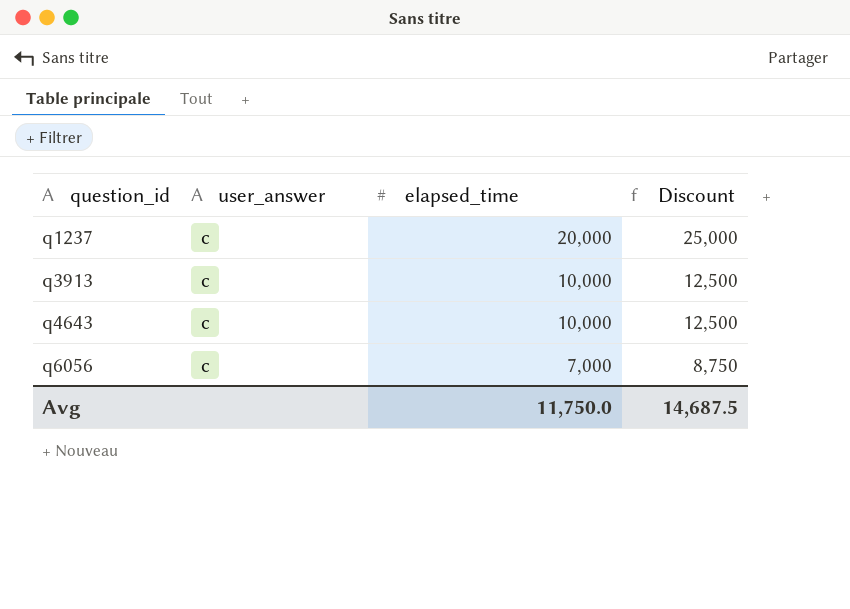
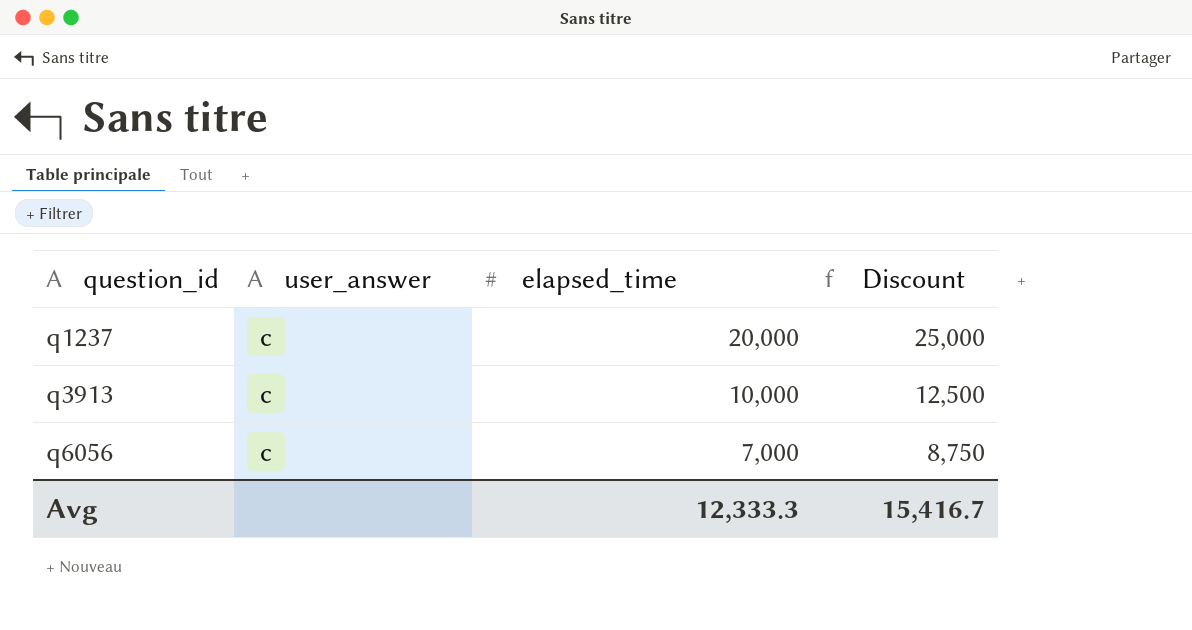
row q4643: c | 10,000 | 12,500 -> none
Avg | elapsed_time: 11,750.0 -> 12,333.3
Avg | Discount: 14,687.5 -> 15,416.7

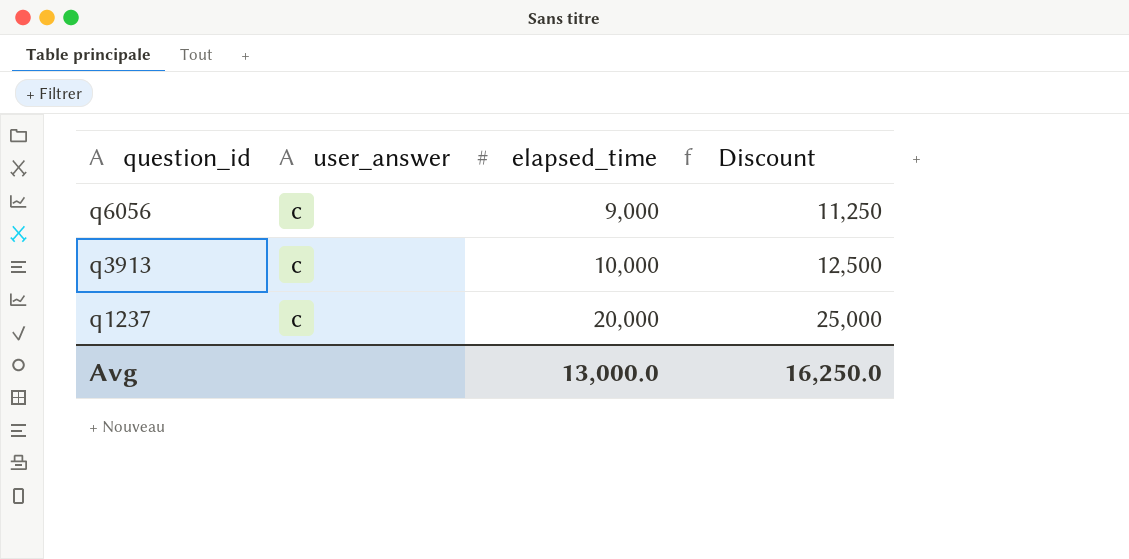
row order: question_id ascending -> question_id descending
q6056 | elapsed_time: 7,000 -> 9,000
q6056 | Discount: 8,750 -> 11,250
Avg | elapsed_time: 12,333.3 -> 13,000.0
Avg | Discount: 15,416.7 -> 16,250.0

